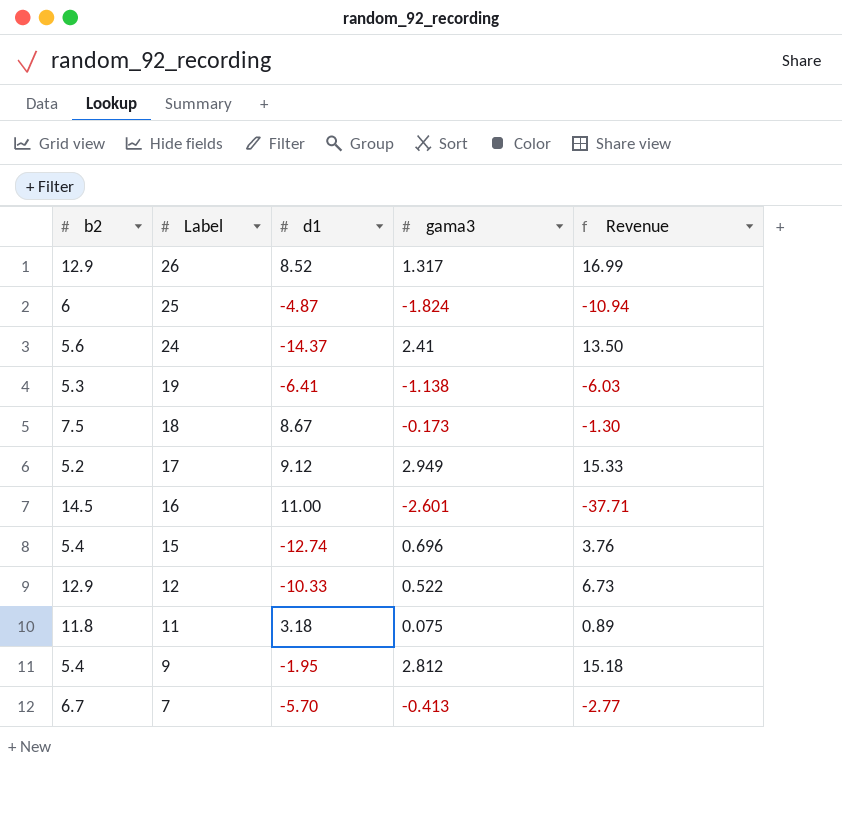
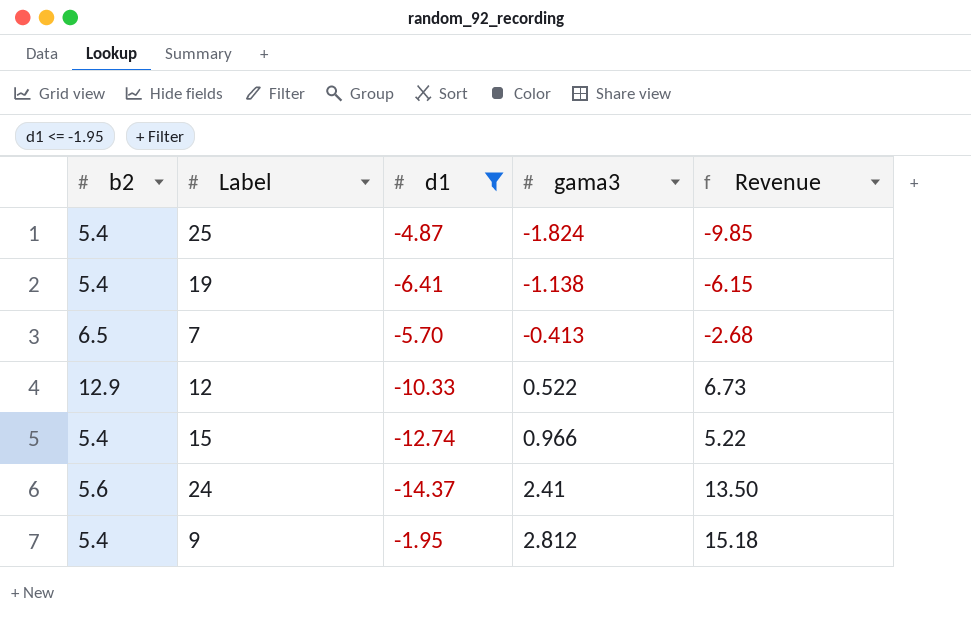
filter: none -> d1 <= -1.95
row order: Label descending -> gama3 ascending
25 | b2: 6 -> 5.4
25 | Revenue: -10.94 -> -9.85
19 | b2: 5.3 -> 5.4
19 | Revenue: -6.03 -> -6.15
7 | b2: 6.7 -> 6.5
7 | Revenue: -2.77 -> -2.68
15 | gama3: 0.696 -> 0.966
15 | Revenue: 3.76 -> 5.22

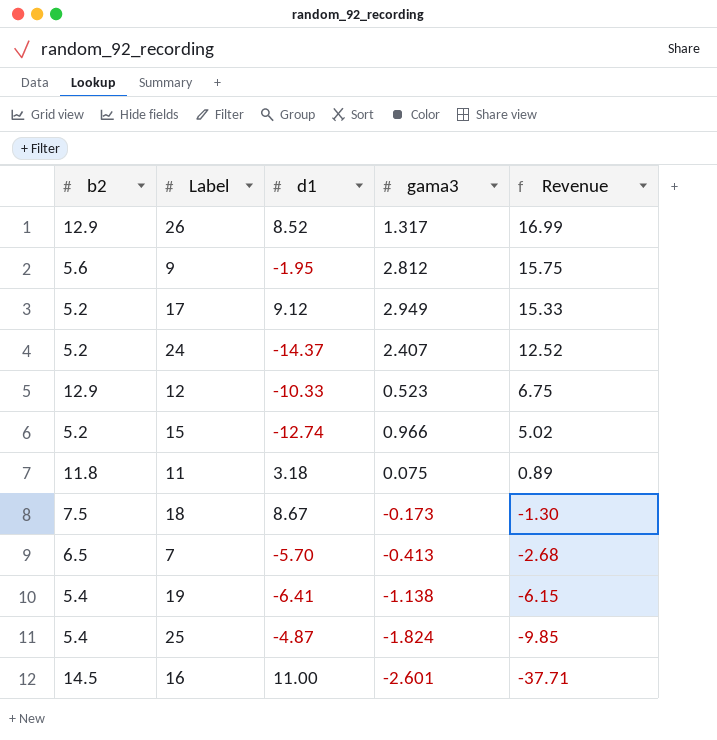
filter: d1 <= -1.95 -> none
row order: gama3 ascending -> Revenue descending
9 | b2: 5.4 -> 5.6
9 | Revenue: 15.18 -> 15.75
24 | b2: 5.6 -> 5.2
24 | gama3: 2.41 -> 2.407
24 | Revenue: 13.50 -> 12.52
12 | gama3: 0.522 -> 0.523
12 | Revenue: 6.73 -> 6.75
15 | b2: 5.4 -> 5.2
15 | Revenue: 5.22 -> 5.02

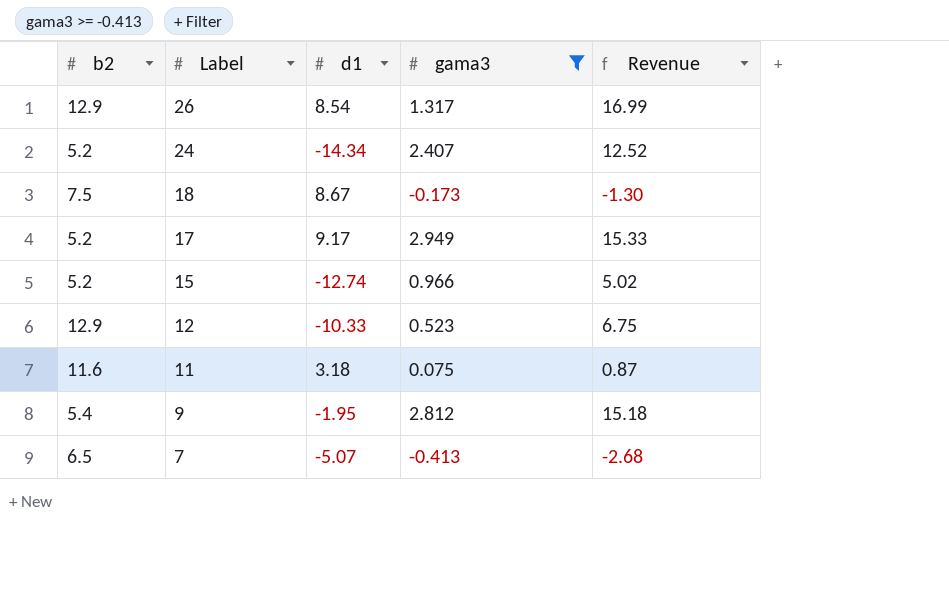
filter: none -> gama3 >= -0.413
row order: Revenue descending -> Label descending
26 | d1: 8.52 -> 8.54
24 | d1: -14.37 -> -14.34
17 | d1: 9.12 -> 9.17
11 | b2: 11.8 -> 11.6
11 | Revenue: 0.89 -> 0.87
9 | b2: 5.6 -> 5.4
9 | Revenue: 15.75 -> 15.18
7 | d1: -5.70 -> -5.07

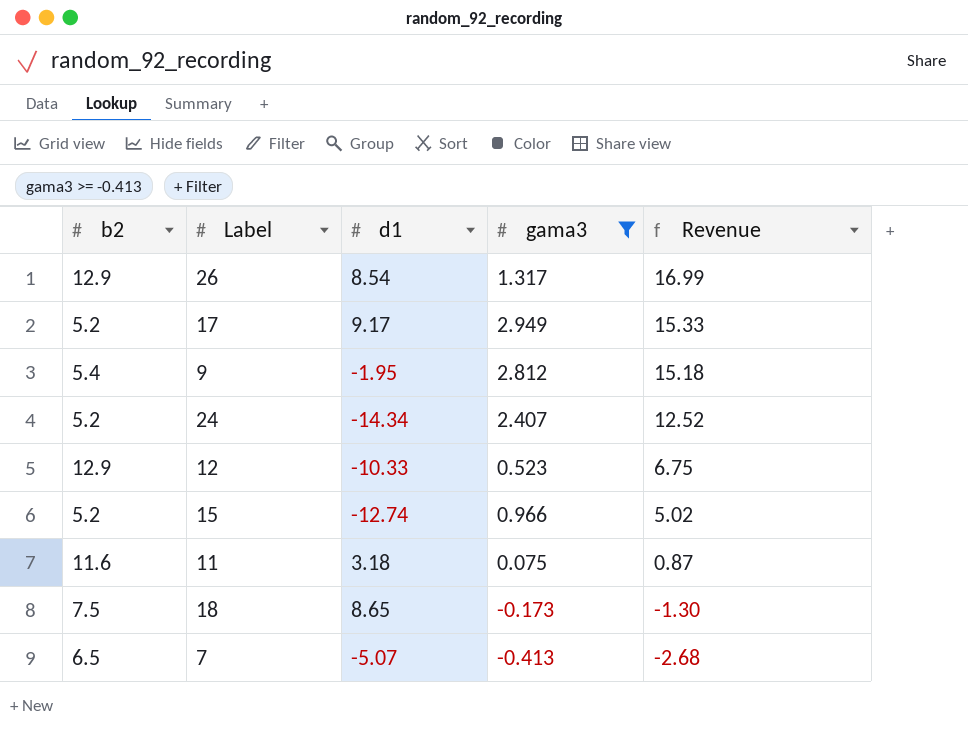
row order: Label descending -> Revenue descending
18 | d1: 8.67 -> 8.65

